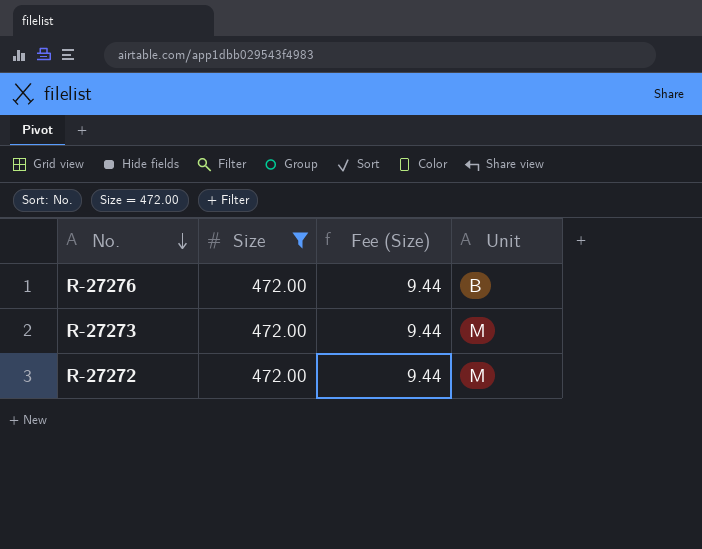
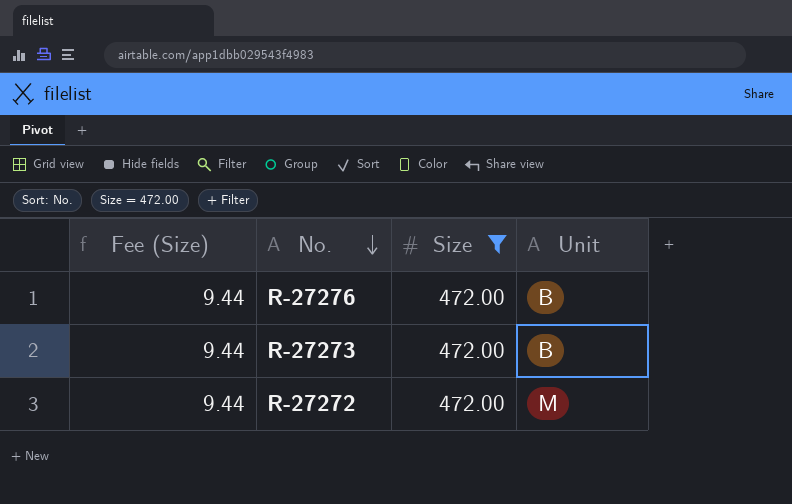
column Fee (Size) | position: 3 -> 1
R-27273 | Unit: M -> B

